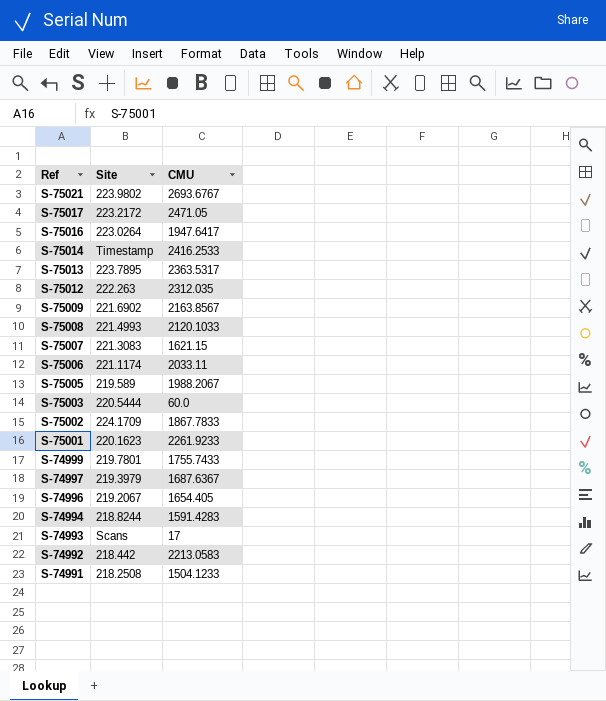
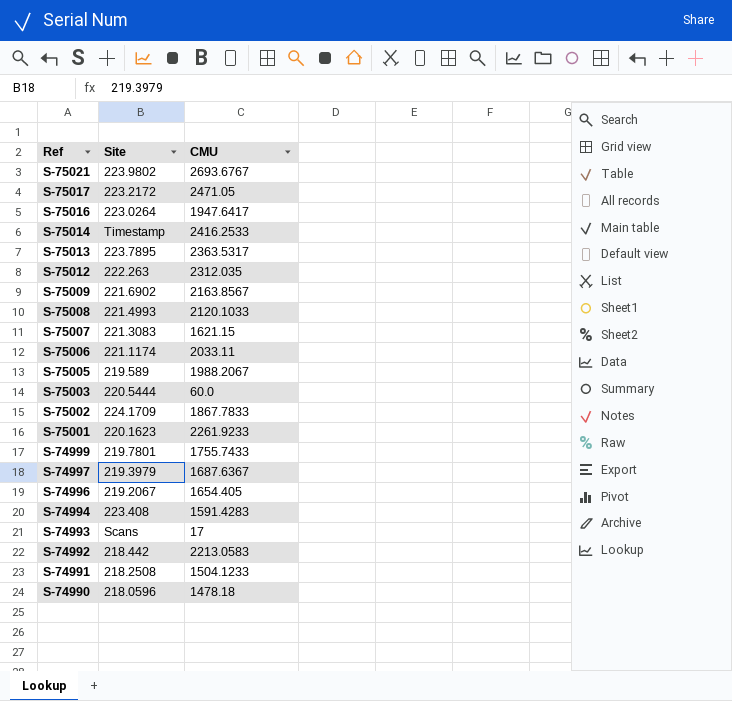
S-74994 | Site: 218.8244 -> 223.408
row S-74990: none -> 218.0596 | 1478.18

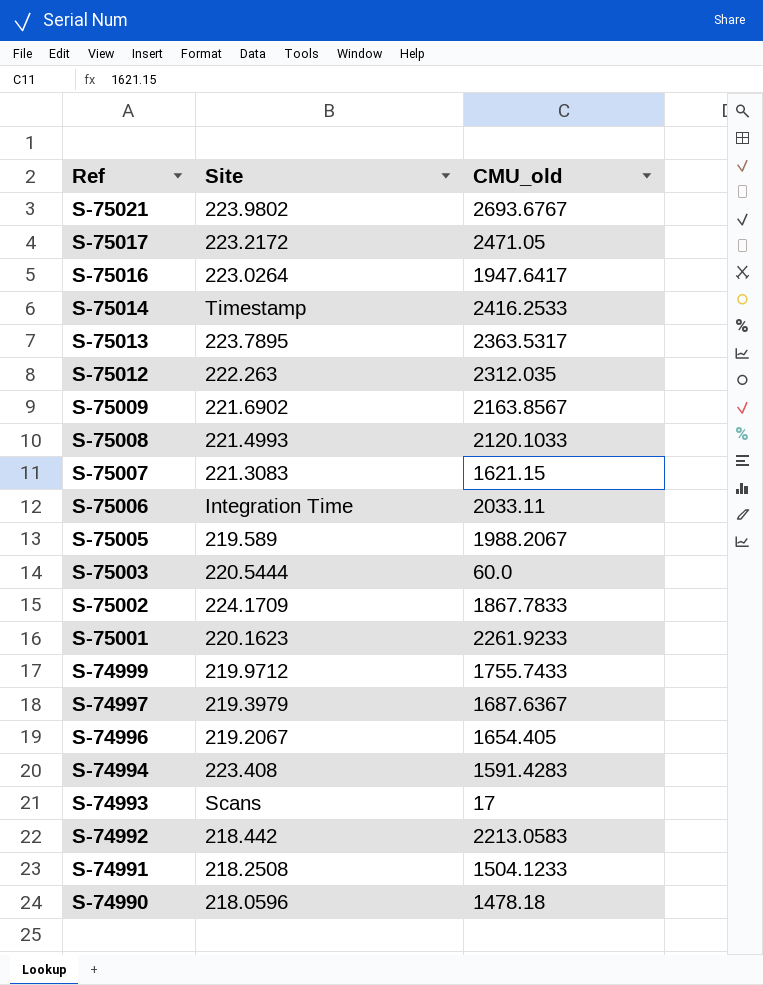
column name: CMU -> CMU_old
S-75006 | Site: 221.1174 -> Integration Time
S-74999 | Site: 219.7801 -> 219.9712

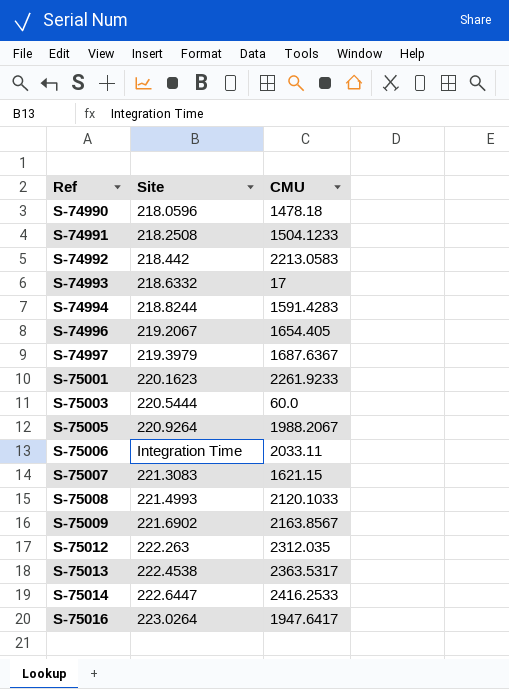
row order: Ref descending -> Ref ascending
column name: CMU_old -> CMU
row S-75021: 223.9802 | 2693.6767 -> none
row S-75017: 223.2172 | 2471.05 -> none
row S-75002: 224.1709 | 1867.7833 -> none
row S-74999: 219.9712 | 1755.7433 -> none
S-74993 | Site: Scans -> 218.6332
S-74994 | Site: 223.408 -> 218.8244
S-75005 | Site: 219.589 -> 220.9264
S-75013 | Site: 223.7895 -> 222.4538
S-75014 | Site: Timestamp -> 222.6447

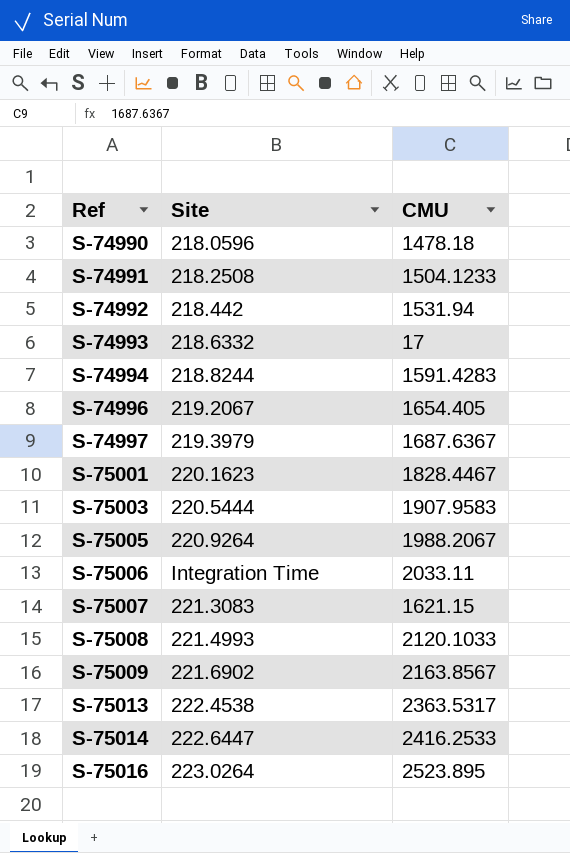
row S-75012: 222.263 | 2312.035 -> none
S-74992 | CMU: 2213.0583 -> 1531.94
S-75001 | CMU: 2261.9233 -> 1828.4467
S-75003 | CMU: 60.0 -> 1907.9583
S-75016 | CMU: 1947.6417 -> 2523.895

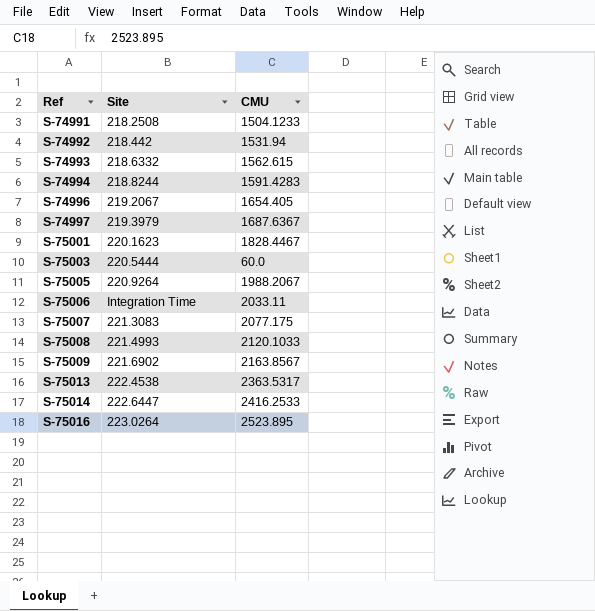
row S-74990: 218.0596 | 1478.18 -> none
S-74993 | CMU: 17 -> 1562.615
S-75003 | CMU: 1907.9583 -> 60.0
S-75007 | CMU: 1621.15 -> 2077.175

